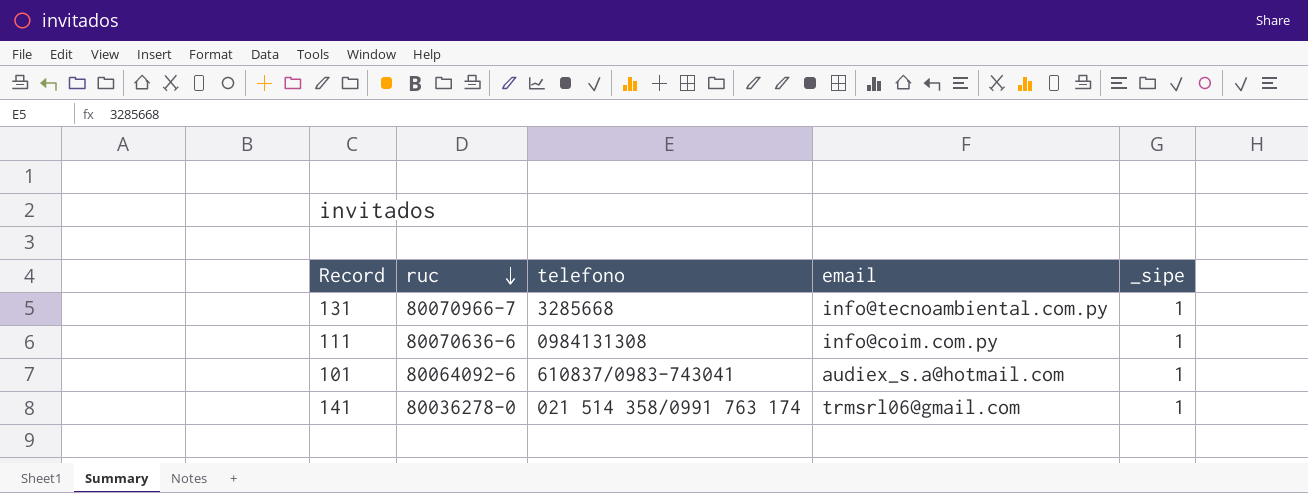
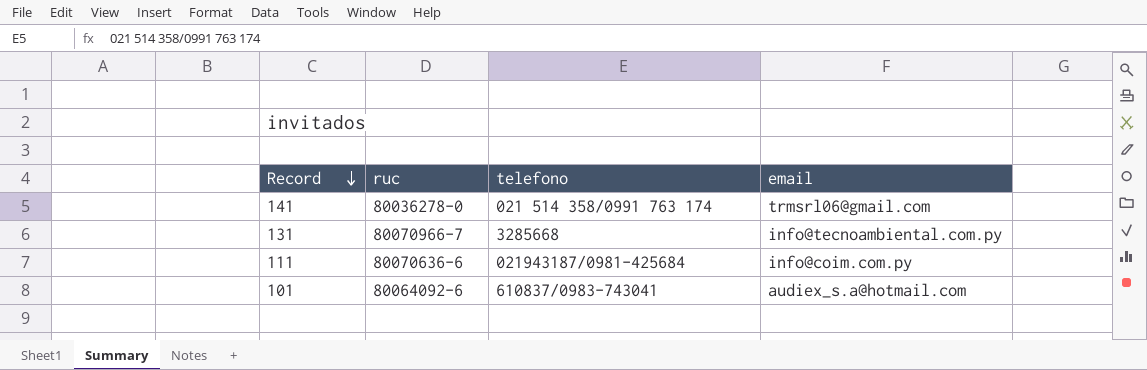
row order: ruc descending -> Record descending
column _sipe | position: 5 -> none
111 | telefono: 0984131308 -> 021943187/0981-425684

